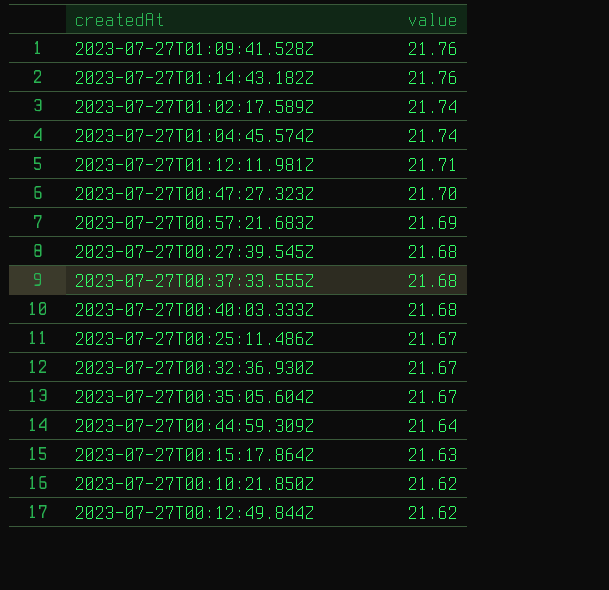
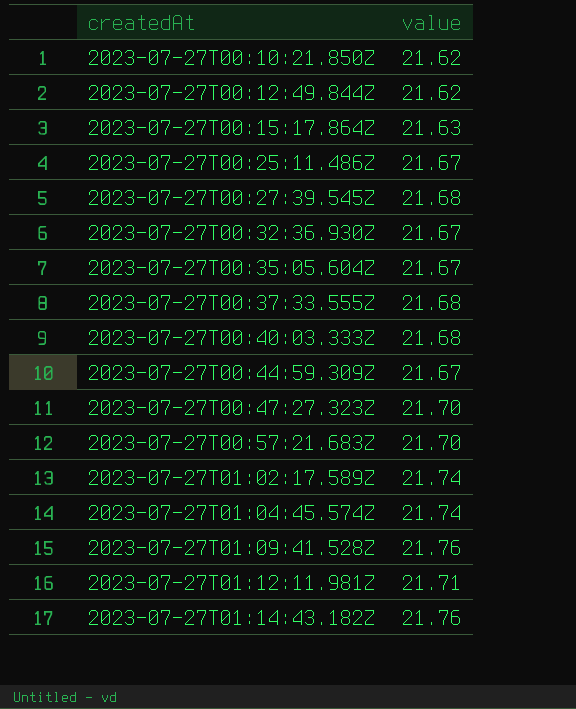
row order: value descending -> createdAt ascending
2023-07-27T00:44:59.309Z | value: 21.64 -> 21.67
2023-07-27T00:57:21.683Z | value: 21.69 -> 21.70

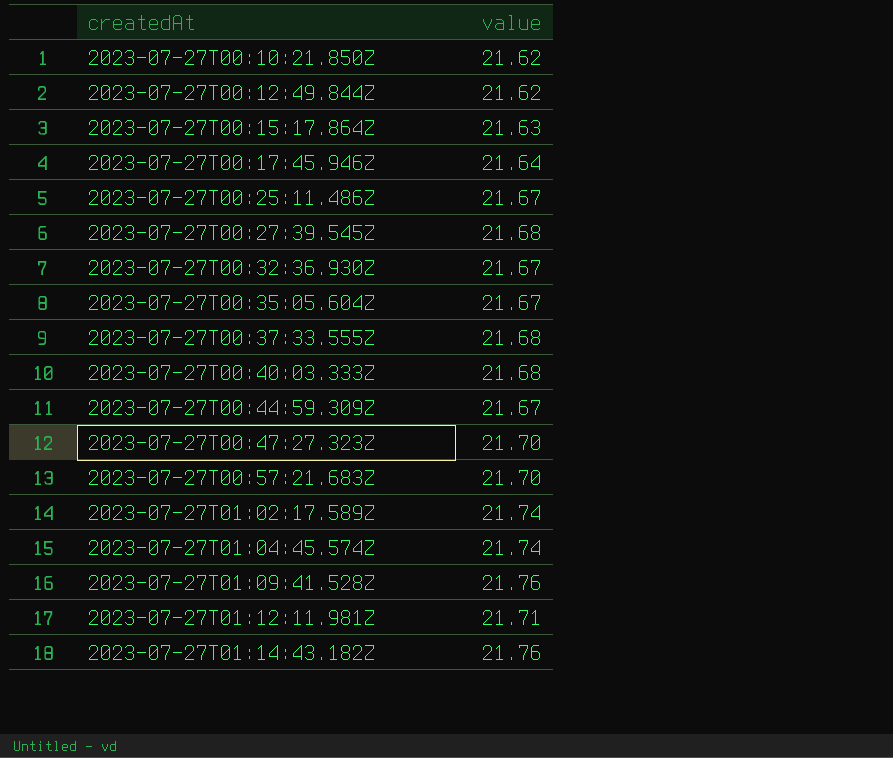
row 2023-07-27T00:17:45.946Z: none -> 21.64

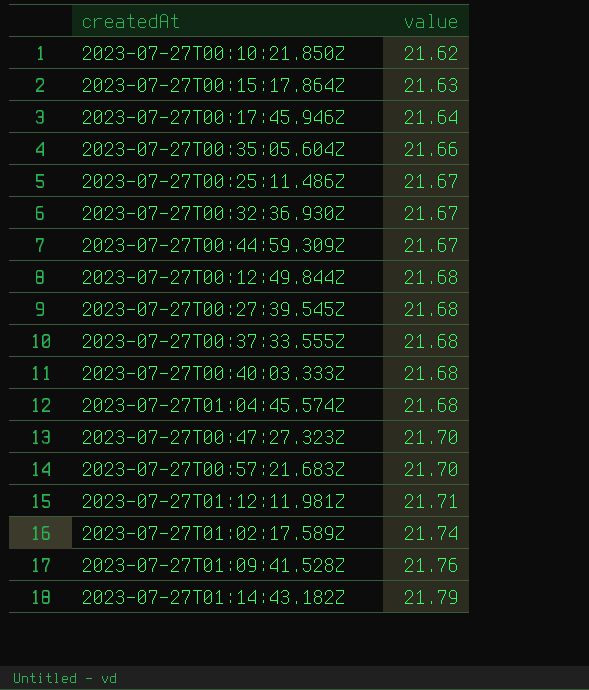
row order: createdAt ascending -> value ascending
2023-07-27T00:35:05.604Z | value: 21.67 -> 21.66
2023-07-27T00:12:49.844Z | value: 21.62 -> 21.68
2023-07-27T01:04:45.574Z | value: 21.74 -> 21.68
2023-07-27T01:14:43.182Z | value: 21.76 -> 21.79

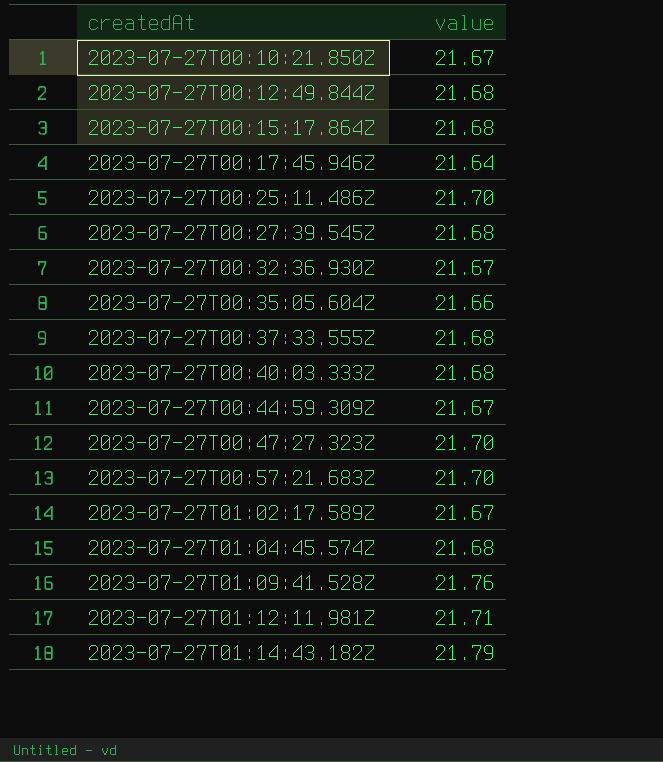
row order: value ascending -> createdAt ascending
2023-07-27T00:10:21.850Z | value: 21.62 -> 21.67
2023-07-27T00:15:17.864Z | value: 21.63 -> 21.68
2023-07-27T00:25:11.486Z | value: 21.67 -> 21.70
2023-07-27T01:02:17.589Z | value: 21.74 -> 21.67

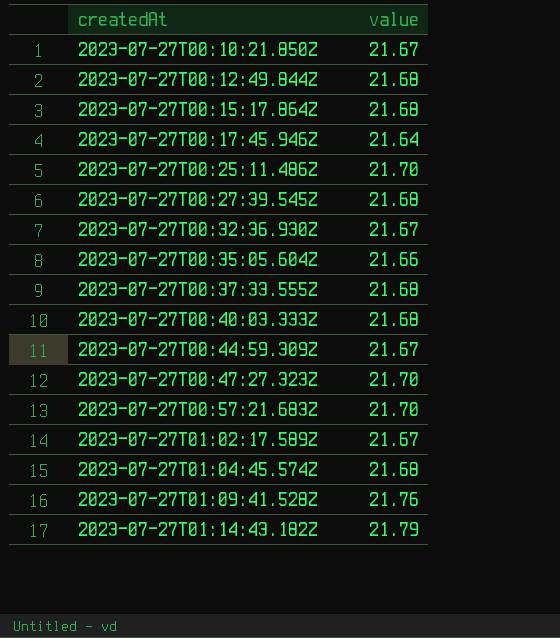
row 2023-07-27T01:12:11.981Z: 21.71 -> none

